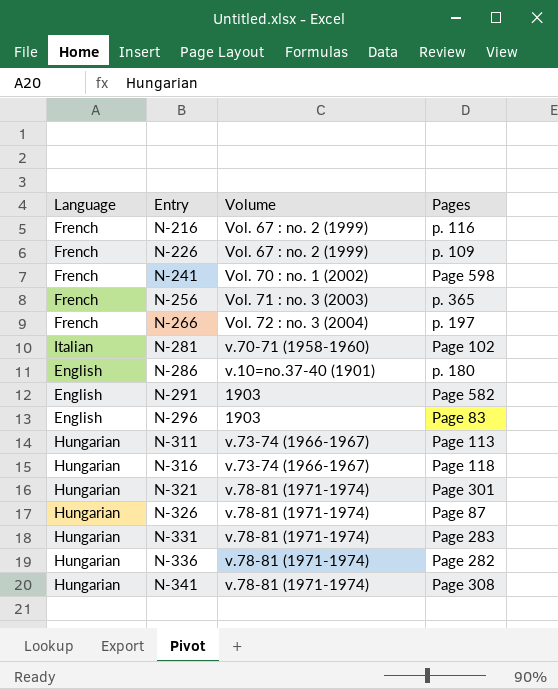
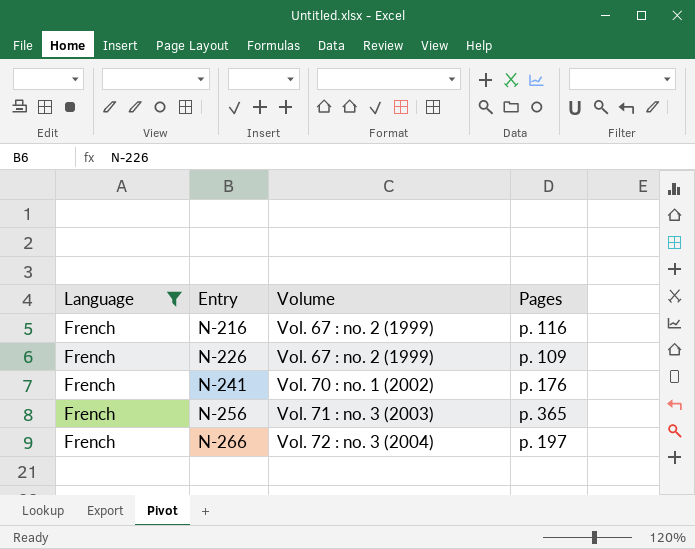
filter: none -> Language = French
N-241 | Pages: Page 598 -> p. 176

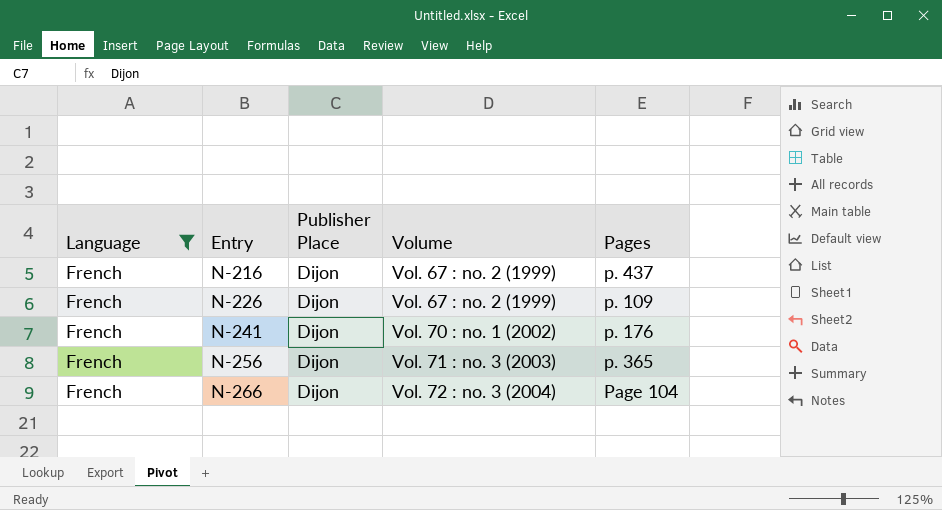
column Publisher Place | position: none -> 3
N-216 | Pages: p. 116 -> p. 437
N-266 | Pages: p. 197 -> Page 104

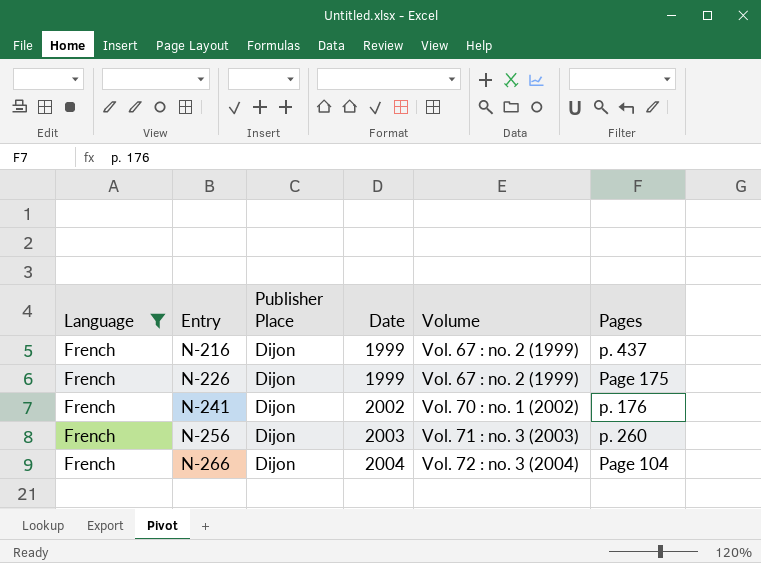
column Date | position: none -> 4
N-226 | Pages: p. 109 -> Page 175
N-256 | Pages: p. 365 -> p. 260

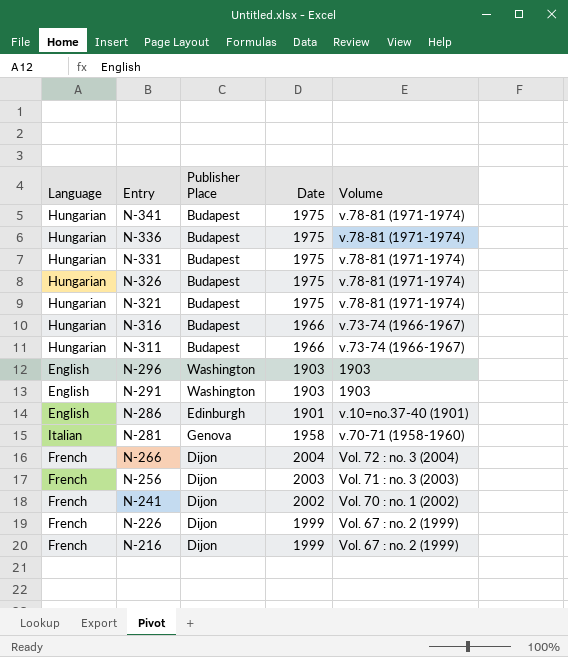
filter: Language = French -> none
row order: Entry ascending -> Entry descending
column Pages | position: 6 -> none

